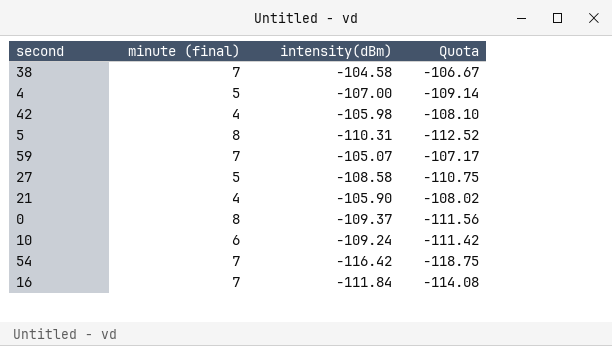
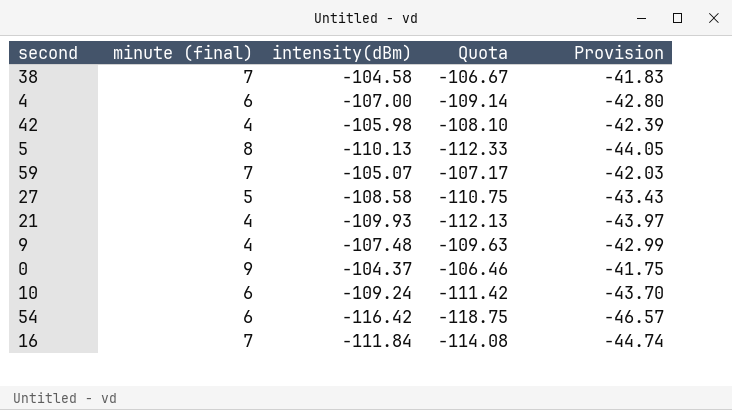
column Provision | formula: none -> [intensity(dBm)] * 0.4
4 | minute (final): 5 -> 6
5 | intensity(dBm): -110.31 -> -110.13
5 | Quota: -112.52 -> -112.33
21 | intensity(dBm): -105.90 -> -109.93
21 | Quota: -108.02 -> -112.13
row 9: none -> 4 | -107.48 | -109.63 | -42.99
0 | minute (final): 8 -> 9
0 | intensity(dBm): -109.37 -> -104.37
0 | Quota: -111.56 -> -106.46
54 | minute (final): 7 -> 6

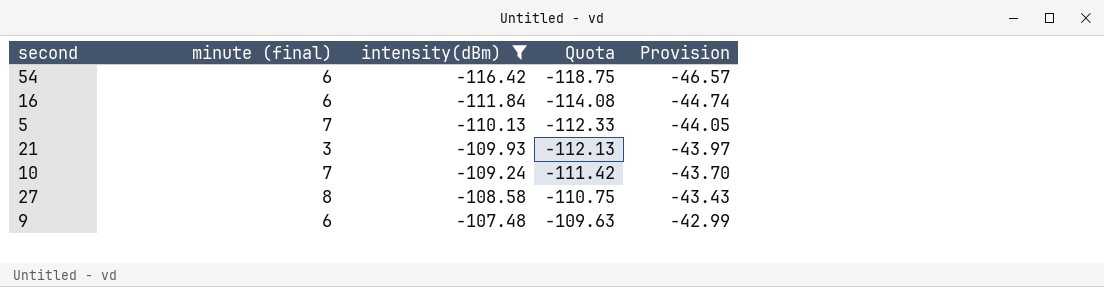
filter: none -> intensity(dBm) <= -107.48
row order: none -> intensity(dBm) ascending
16 | minute (final): 7 -> 6
5 | minute (final): 8 -> 7
21 | minute (final): 4 -> 3
10 | minute (final): 6 -> 7
27 | minute (final): 5 -> 8
9 | minute (final): 4 -> 6

